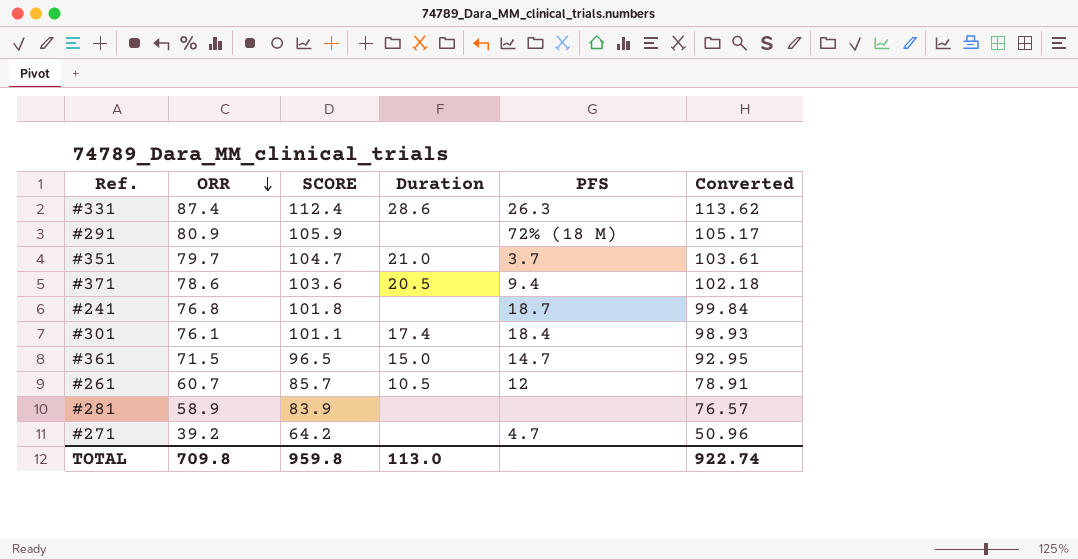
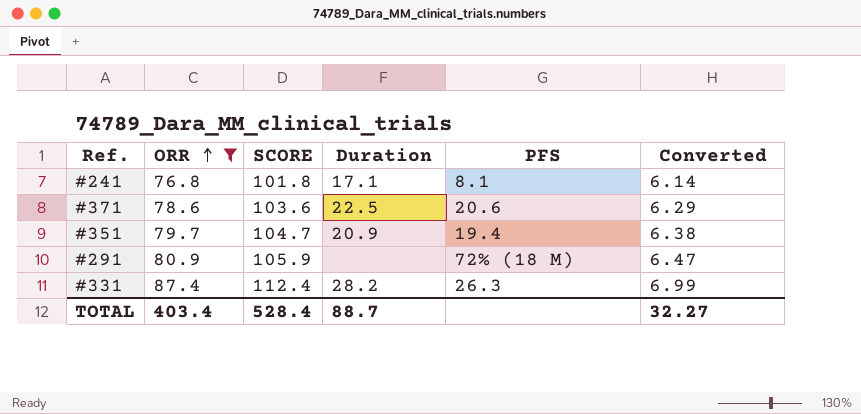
filter: none -> ORR >= 76.8
row order: ORR descending -> ORR ascending
column Converted | formula: [ORR] * 1.3 -> [ORR] * 0.08
#241 | Duration: none -> 17.1
#241 | PFS: 18.7 -> 8.1
#371 | Duration: 20.5 -> 22.5
#371 | PFS: 9.4 -> 20.6
#351 | Duration: 21.0 -> 20.9
#351 | PFS: 3.7 -> 19.4
#331 | Duration: 28.6 -> 28.2
TOTAL | ORR: 709.8 -> 403.4
TOTAL | SCORE: 959.8 -> 528.4
TOTAL | Duration: 113.0 -> 88.7
TOTAL | Converted: 922.74 -> 32.27

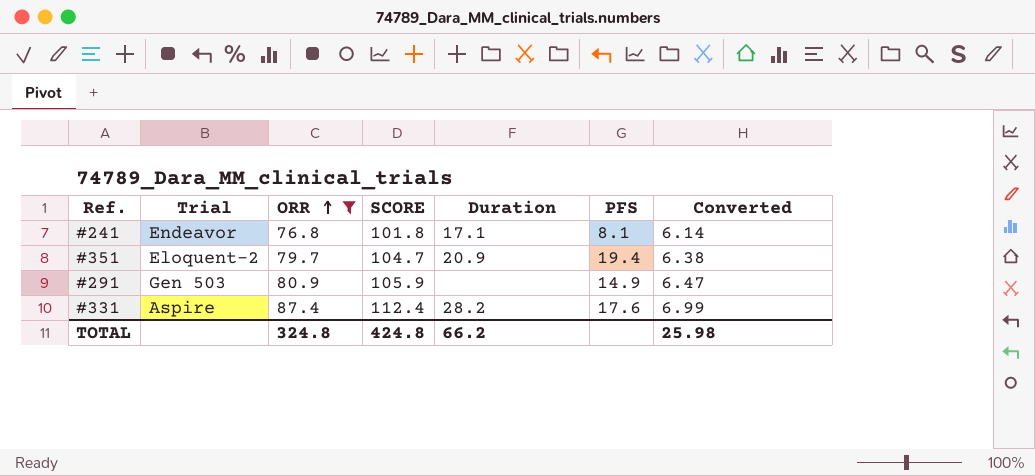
column Trial | position: none -> 2
row #371: 78.6 | 103.6 | 22.5 | 20.6 | 6.29 -> none
#291 | PFS: 72% (18 M) -> 14.9
#331 | PFS: 26.3 -> 17.6
TOTAL | ORR: 403.4 -> 324.8
TOTAL | SCORE: 528.4 -> 424.8
TOTAL | Duration: 88.7 -> 66.2
TOTAL | Converted: 32.27 -> 25.98

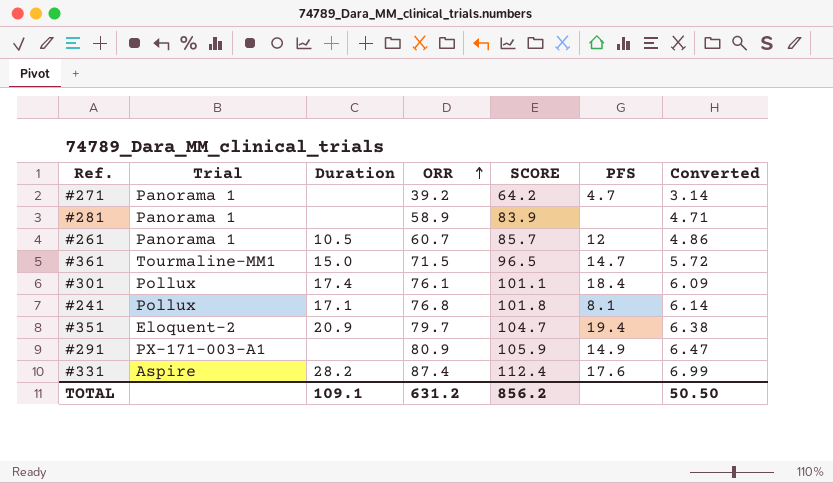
filter: ORR >= 76.8 -> none
column Duration | position: 5 -> 3
#241 | Trial: Endeavor -> Pollux
#291 | Trial: Gen 503 -> PX-171-003-A1
TOTAL | Duration: 66.2 -> 109.1
TOTAL | ORR: 324.8 -> 631.2
TOTAL | SCORE: 424.8 -> 856.2
TOTAL | Converted: 25.98 -> 50.50

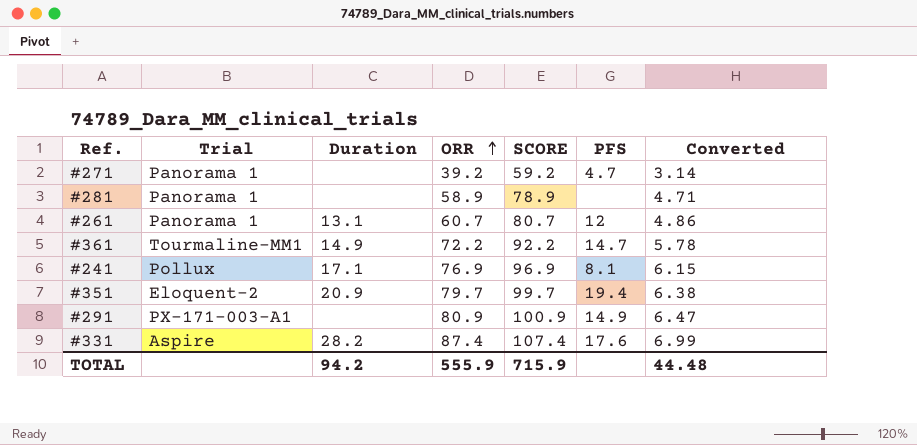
column SCORE | formula: [ORR] + 25 -> [ORR] + 20
row #301: Pollux | 17.4 | 76.1 | 101.1 | 18.4 | 6.09 -> none
#261 | Duration: 10.5 -> 13.1
#361 | Duration: 15.0 -> 14.9
#361 | ORR: 71.5 -> 72.2
#361 | Converted: 5.72 -> 5.78
#241 | ORR: 76.8 -> 76.9
#241 | Converted: 6.14 -> 6.15
TOTAL | Duration: 109.1 -> 94.2
TOTAL | ORR: 631.2 -> 555.9
TOTAL | SCORE: 856.2 -> 715.9
TOTAL | Converted: 50.50 -> 44.48

